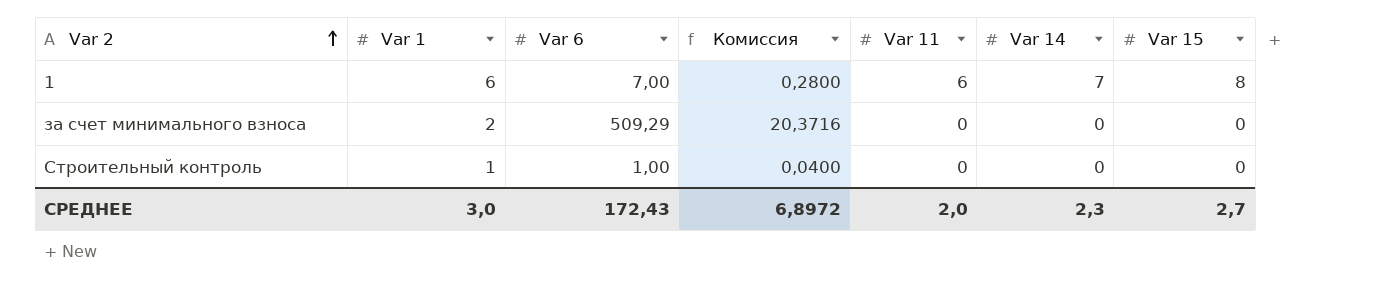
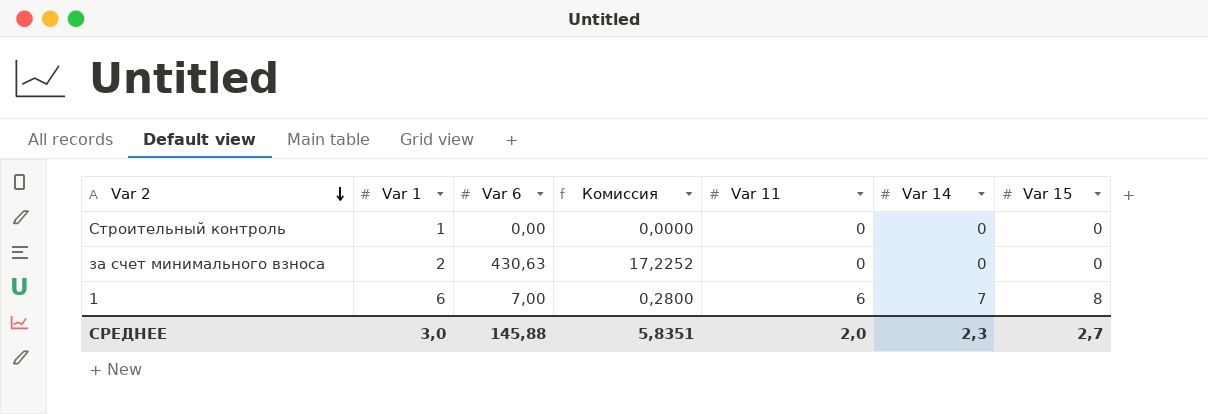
row order: Var 2 ascending -> Var 2 descending
Строительный контроль | Var 6: 1,00 -> 0,00
Строительный контроль | Комиссия: 0,0400 -> 0,0000
за счет минимального взноса | Var 6: 509,29 -> 430,63
за счет минимального взноса | Комиссия: 20,3716 -> 17,2252
СРЕДНЕЕ | Var 6: 172,43 -> 145,88
СРЕДНЕЕ | Комиссия: 6,8972 -> 5,8351

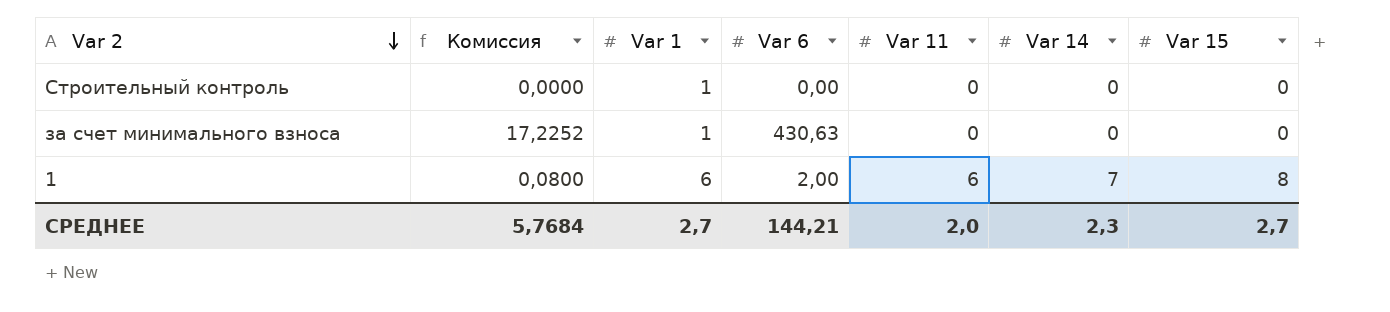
column Комиссия | position: 4 -> 2
за счет минимального взноса | Var 1: 2 -> 1
1 | Комиссия: 0,2800 -> 0,0800
1 | Var 6: 7,00 -> 2,00
СРЕДНЕЕ | Комиссия: 5,8351 -> 5,7684
СРЕДНЕЕ | Var 1: 3,0 -> 2,7
СРЕДНЕЕ | Var 6: 145,88 -> 144,21

